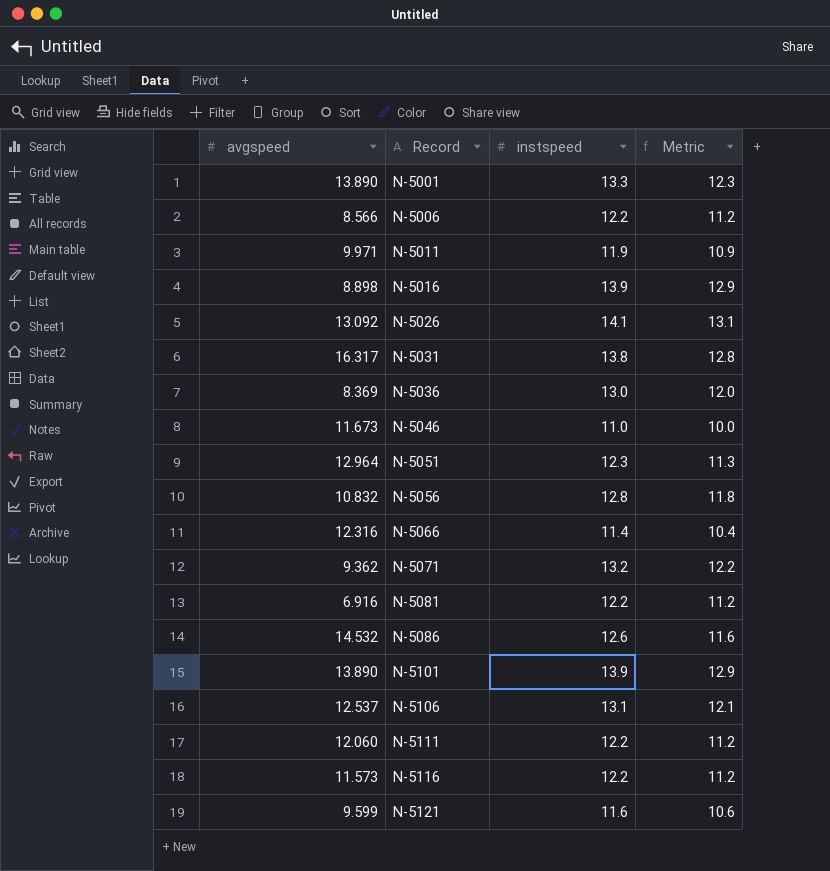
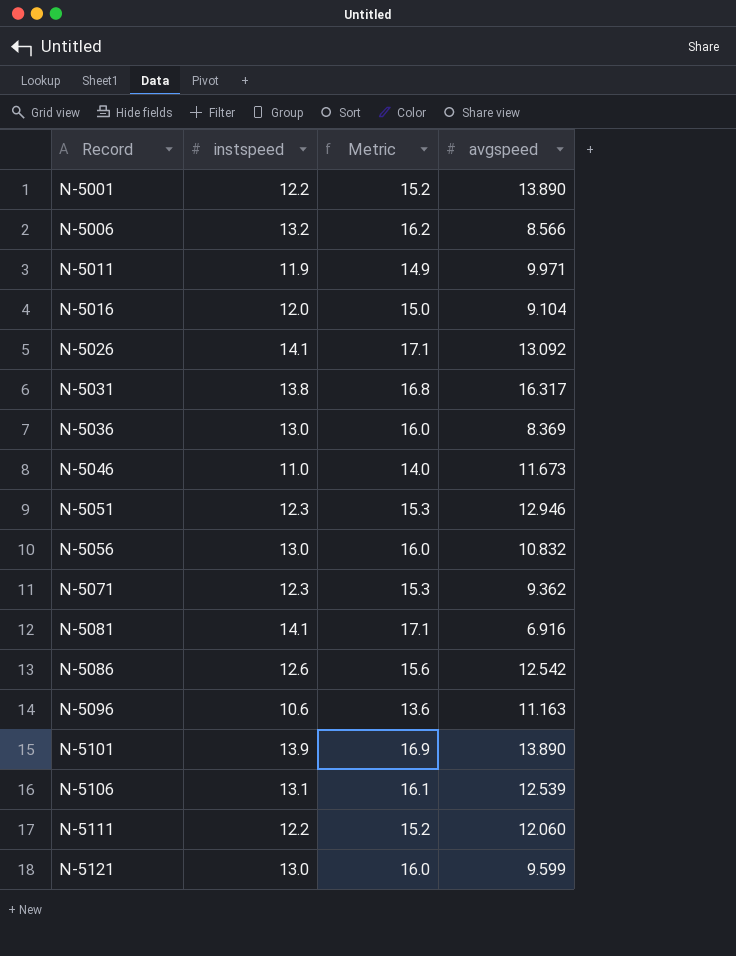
column Metric | formula: [instspeed] - 1 -> [instspeed] + 3
column avgspeed | position: 1 -> 4
row N-5066: 12.316 | 11.4 | 10.4 -> none
row N-5116: 11.573 | 12.2 | 11.2 -> none
N-5001 | instspeed: 13.3 -> 12.2
N-5006 | instspeed: 12.2 -> 13.2
N-5016 | instspeed: 13.9 -> 12.0
N-5016 | avgspeed: 8.898 -> 9.104
N-5051 | avgspeed: 12.964 -> 12.946
N-5056 | instspeed: 12.8 -> 13.0
N-5071 | instspeed: 13.2 -> 12.3
N-5081 | instspeed: 12.2 -> 14.1
N-5086 | avgspeed: 14.532 -> 12.542
row N-5096: none -> 10.6 | 13.6 | 11.163
N-5106 | avgspeed: 12.537 -> 12.539
N-5121 | instspeed: 11.6 -> 13.0

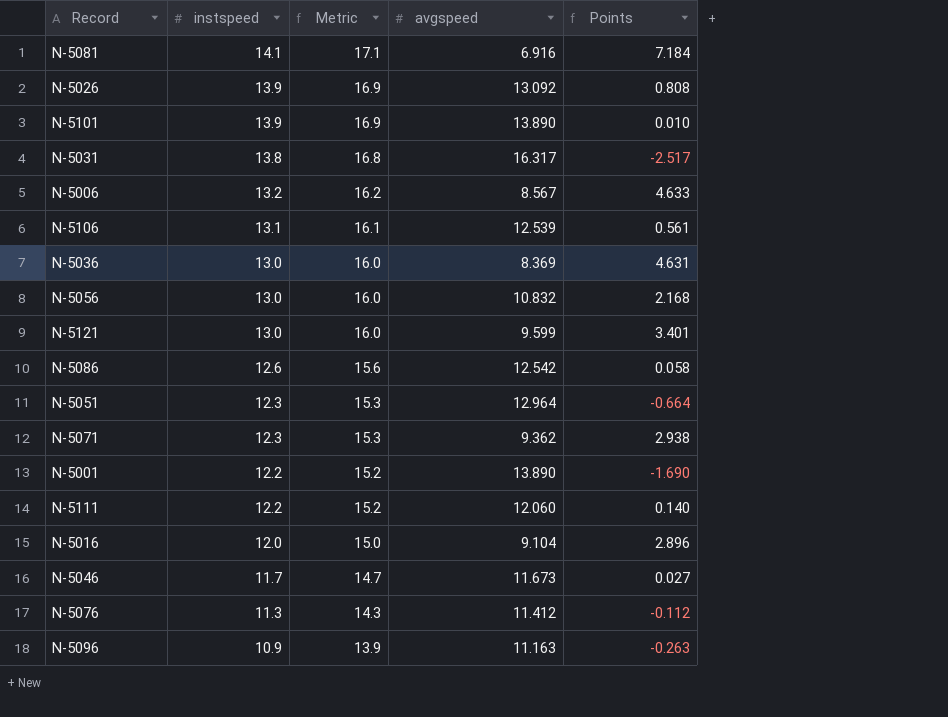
row order: Record ascending -> instspeed descending
column Points | formula: none -> [instspeed] - [avgspeed]
row N-5011: 11.9 | 14.9 | 9.971 -> none
N-5026 | instspeed: 14.1 -> 13.9
N-5026 | Metric: 17.1 -> 16.9
N-5006 | avgspeed: 8.566 -> 8.567
N-5051 | avgspeed: 12.946 -> 12.964
N-5046 | instspeed: 11.0 -> 11.7
N-5046 | Metric: 14.0 -> 14.7
row N-5076: none -> 11.3 | 14.3 | 11.412 | -0.112
N-5096 | instspeed: 10.6 -> 10.9
N-5096 | Metric: 13.6 -> 13.9

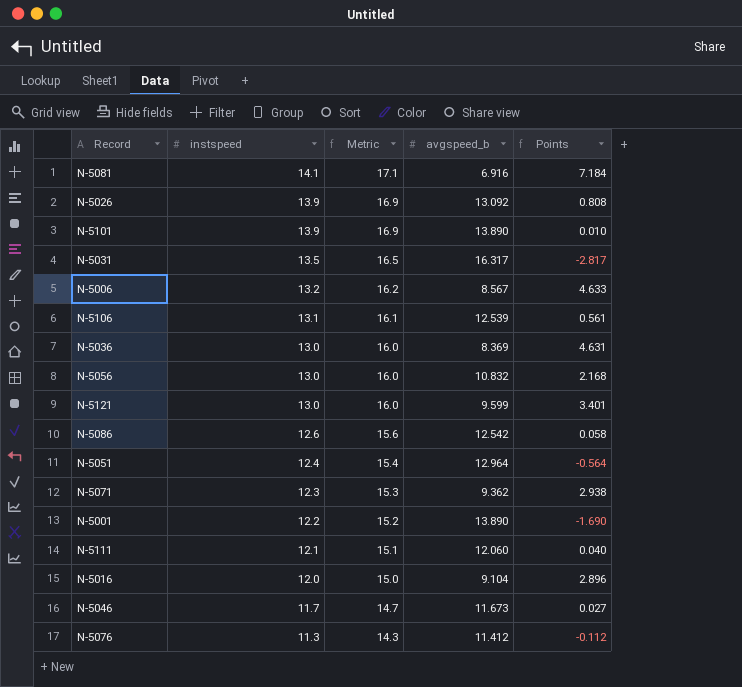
column name: avgspeed -> avgspeed_b
row N-5096: 10.9 | 13.9 | 11.163 | -0.263 -> none
N-5031 | instspeed: 13.8 -> 13.5
N-5031 | Metric: 16.8 -> 16.5
N-5031 | Points: -2.517 -> -2.817
N-5051 | instspeed: 12.3 -> 12.4
N-5051 | Metric: 15.3 -> 15.4
N-5051 | Points: -0.664 -> -0.564
N-5111 | instspeed: 12.2 -> 12.1
N-5111 | Metric: 15.2 -> 15.1
N-5111 | Points: 0.140 -> 0.040

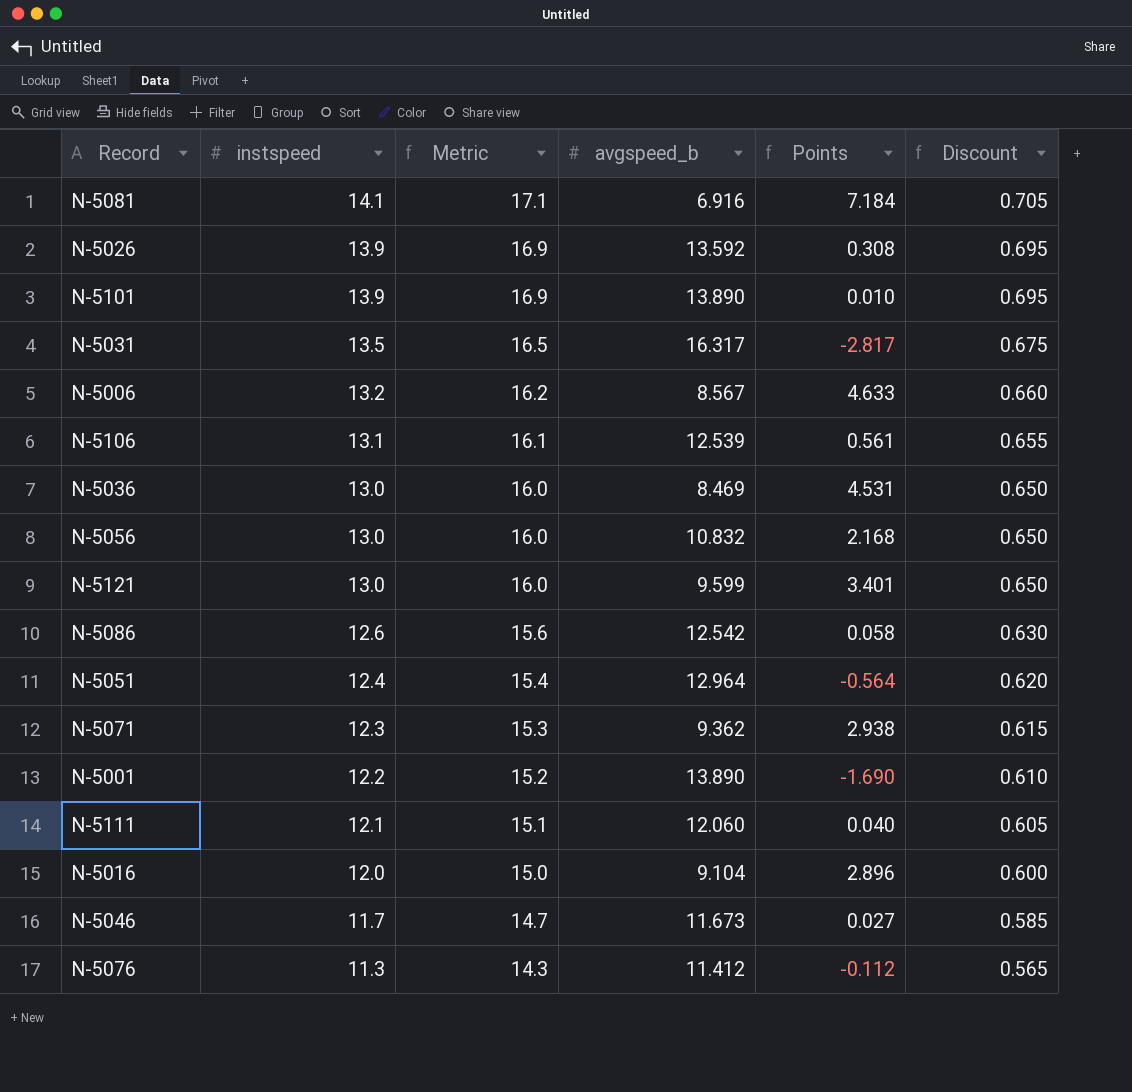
column Discount | formula: none -> [instspeed] * 0.05
N-5026 | avgspeed_b: 13.092 -> 13.592
N-5026 | Points: 0.808 -> 0.308
N-5036 | avgspeed_b: 8.369 -> 8.469
N-5036 | Points: 4.631 -> 4.531

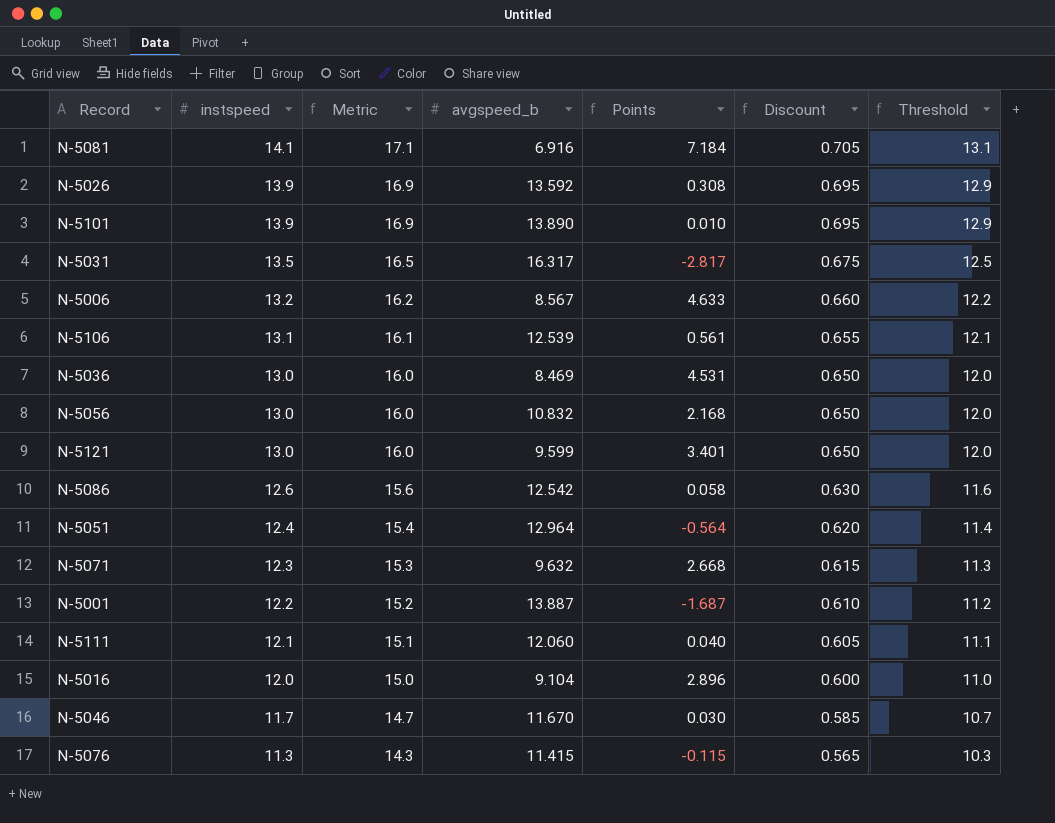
column Threshold | formula: none -> [instspeed] - 1
N-5071 | avgspeed_b: 9.362 -> 9.632
N-5071 | Points: 2.938 -> 2.668
N-5001 | avgspeed_b: 13.890 -> 13.887
N-5001 | Points: -1.690 -> -1.687
N-5046 | avgspeed_b: 11.673 -> 11.670
N-5046 | Points: 0.027 -> 0.030
N-5076 | avgspeed_b: 11.412 -> 11.415
N-5076 | Points: -0.112 -> -0.115

